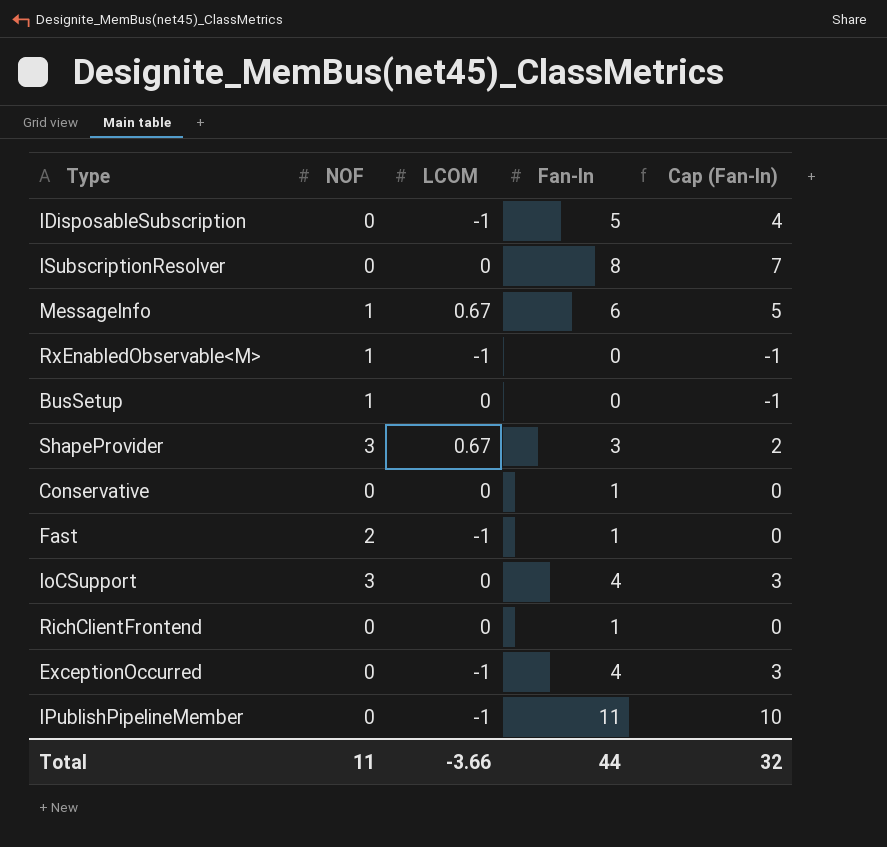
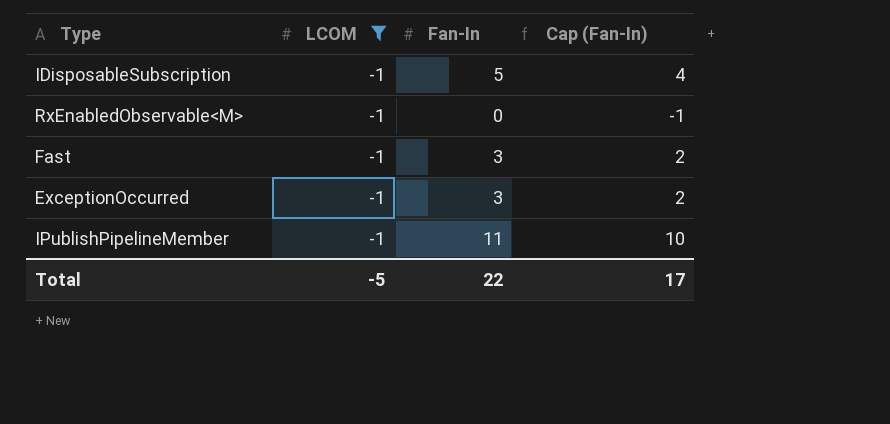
filter: none -> LCOM = -1
column NOF | position: 2 -> none
Fast | Fan-In: 1 -> 3
Fast | Cap (Fan-In): 0 -> 2
ExceptionOccurred | Fan-In: 4 -> 3
ExceptionOccurred | Cap (Fan-In): 3 -> 2
Total | LCOM: -3.66 -> -5
Total | Fan-In: 44 -> 22
Total | Cap (Fan-In): 32 -> 17

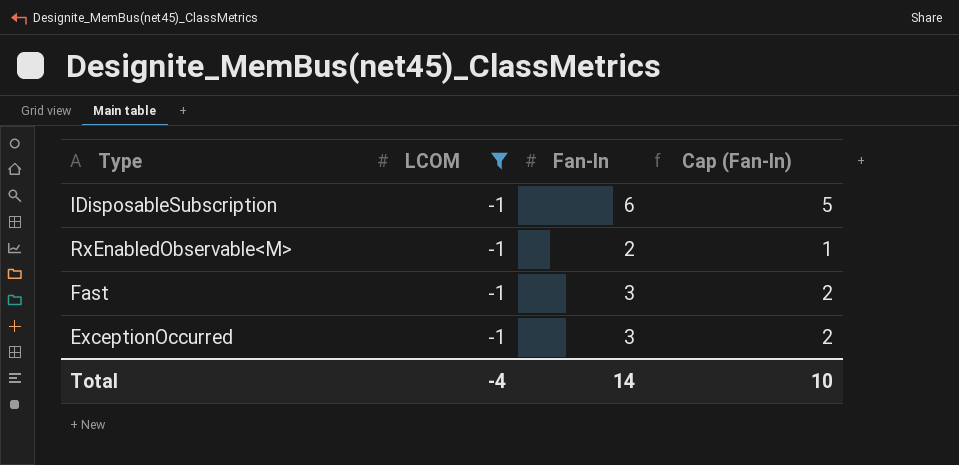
row IPublishPipelineMember: -1 | 11 | 10 -> none
IDisposableSubscription | Fan-In: 5 -> 6
IDisposableSubscription | Cap (Fan-In): 4 -> 5
RxEnabledObservable<M> | Fan-In: 0 -> 2
RxEnabledObservable<M> | Cap (Fan-In): -1 -> 1
Total | LCOM: -5 -> -4
Total | Fan-In: 22 -> 14
Total | Cap (Fan-In): 17 -> 10

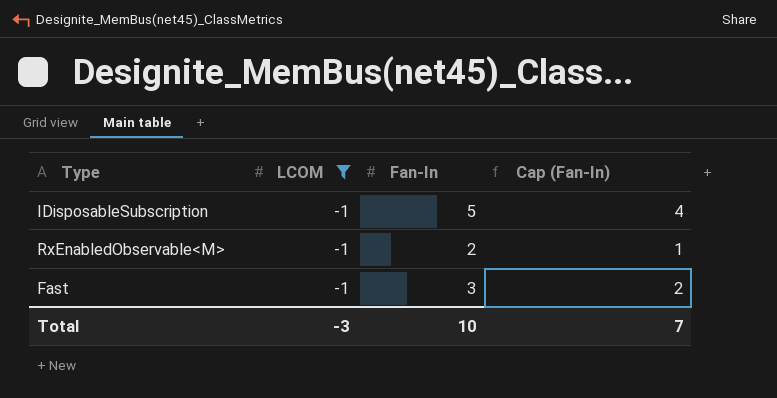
row ExceptionOccurred: -1 | 3 | 2 -> none
IDisposableSubscription | Fan-In: 6 -> 5
IDisposableSubscription | Cap (Fan-In): 5 -> 4
Total | LCOM: -4 -> -3
Total | Fan-In: 14 -> 10
Total | Cap (Fan-In): 10 -> 7

